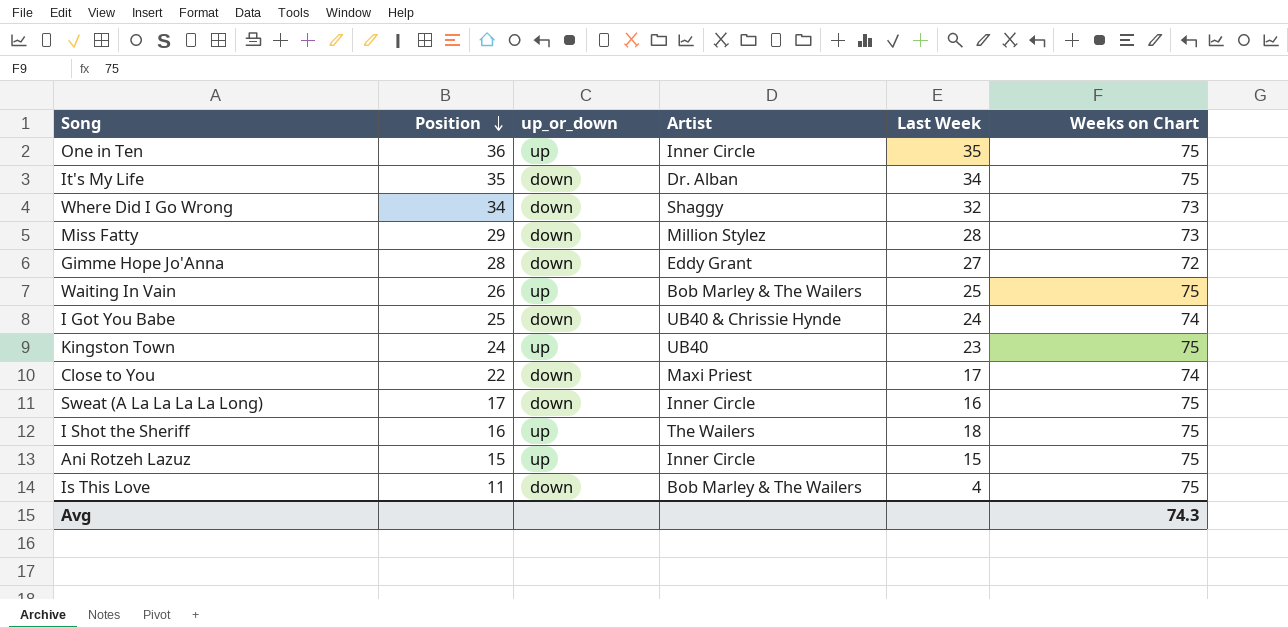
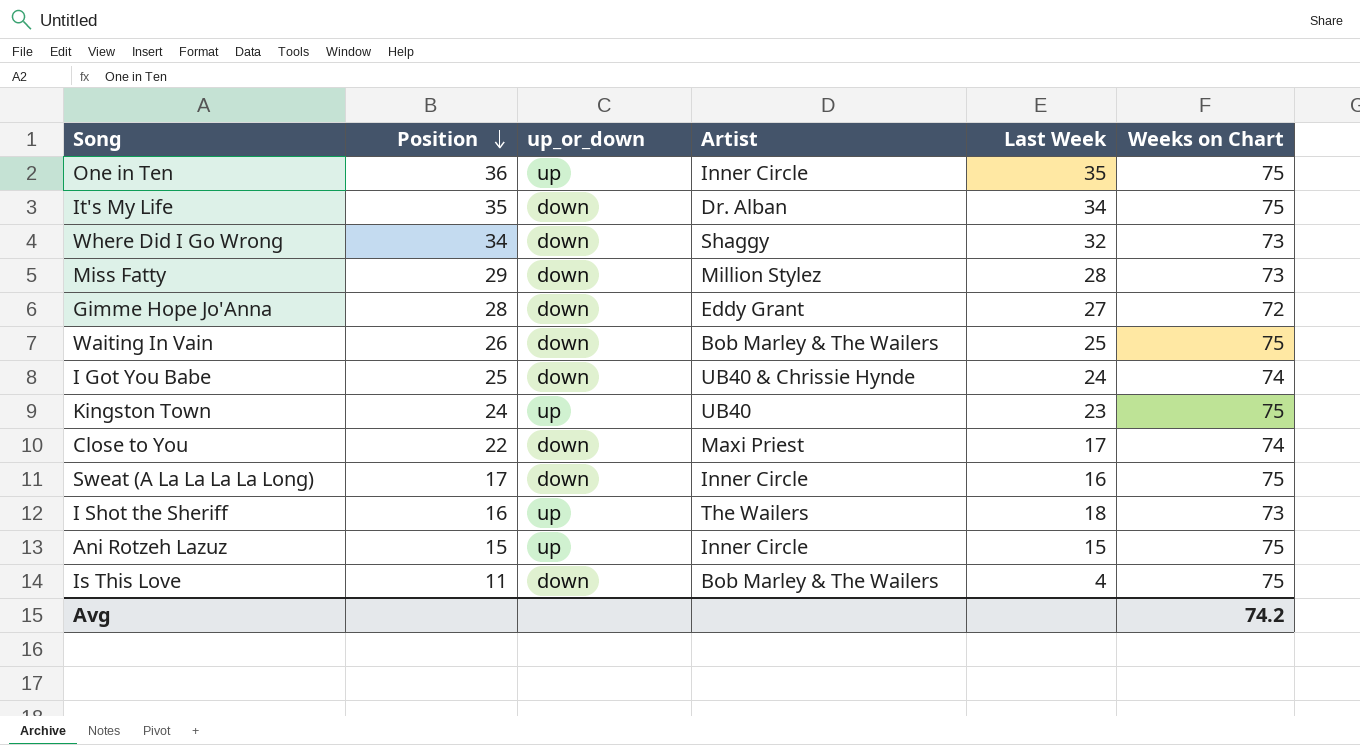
Waiting In Vain | up_or_down: up -> down
I Shot the Sheriff | Weeks on Chart: 75 -> 73
Avg | Weeks on Chart: 74.3 -> 74.2

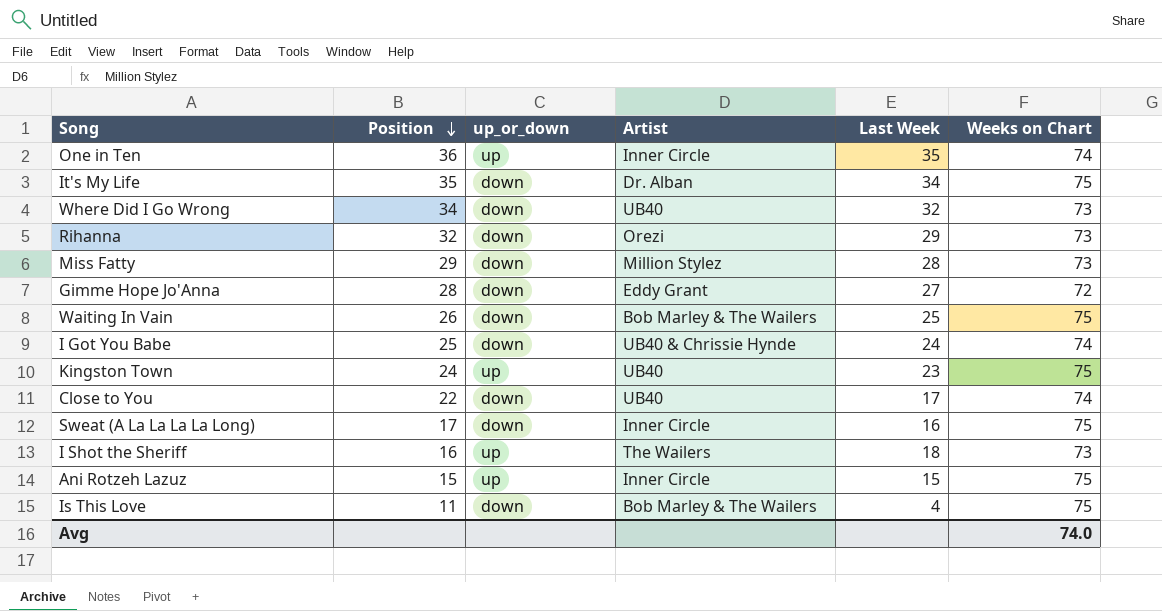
One in Ten | Weeks on Chart: 75 -> 74
Where Did I Go Wrong | Artist: Shaggy -> UB40
row Rihanna: none -> 32 | down | Orezi | 29 | 73
Close to You | Artist: Maxi Priest -> UB40
Avg | Weeks on Chart: 74.2 -> 74.0

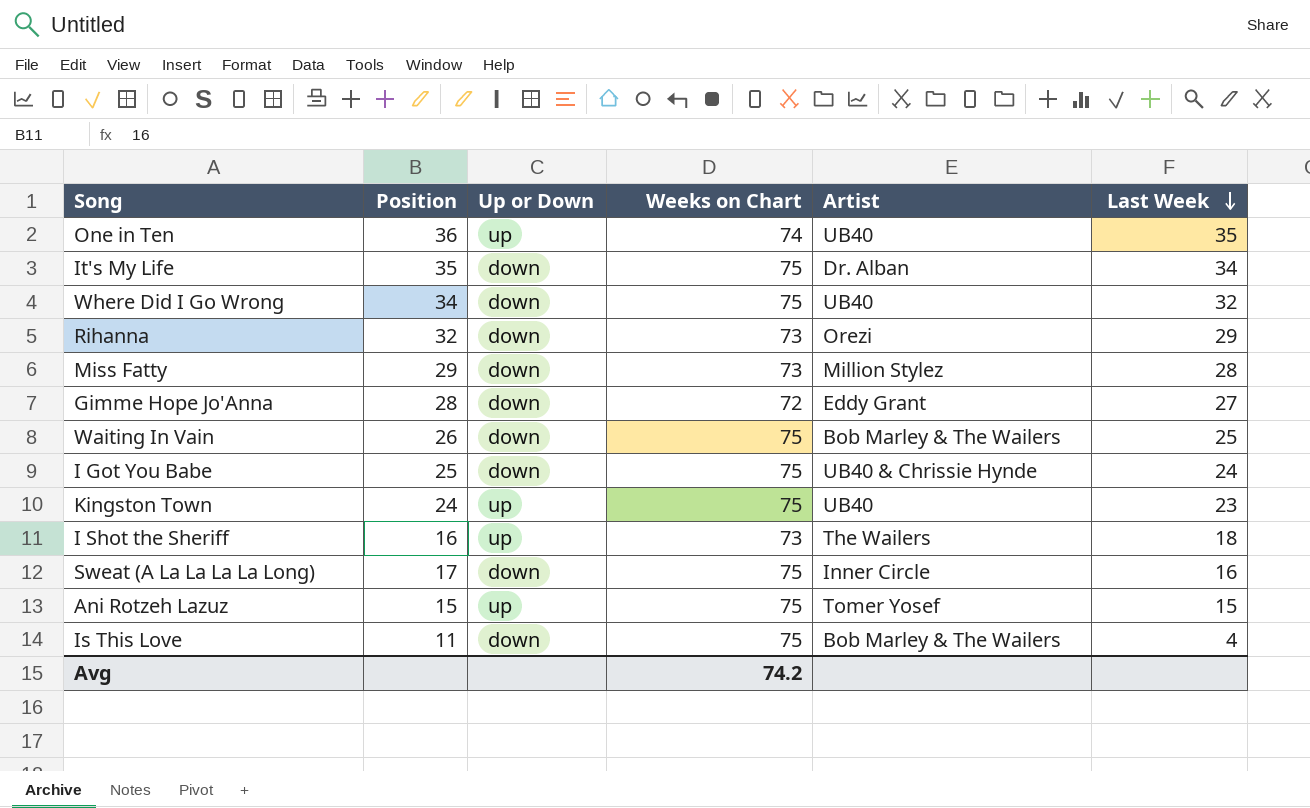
row order: Position descending -> Last Week descending
column name: up_or_down -> Up or Down
column Weeks on Chart | position: 6 -> 4
row Close to You: 22 | down | UB40 | 17 | 74 -> none
One in Ten | Artist: Inner Circle -> UB40
Where Did I Go Wrong | Weeks on Chart: 73 -> 75
I Got You Babe | Weeks on Chart: 74 -> 75
Ani Rotzeh Lazuz | Artist: Inner Circle -> Tomer Yosef
Avg | Weeks on Chart: 74.0 -> 74.2

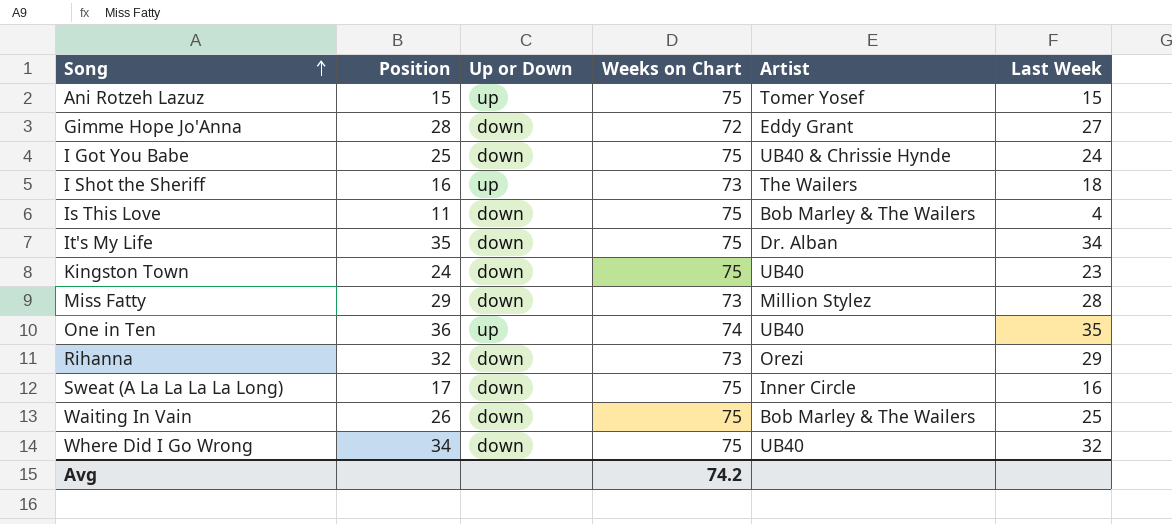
row order: Last Week descending -> Song ascending
Kingston Town | Up or Down: up -> down

